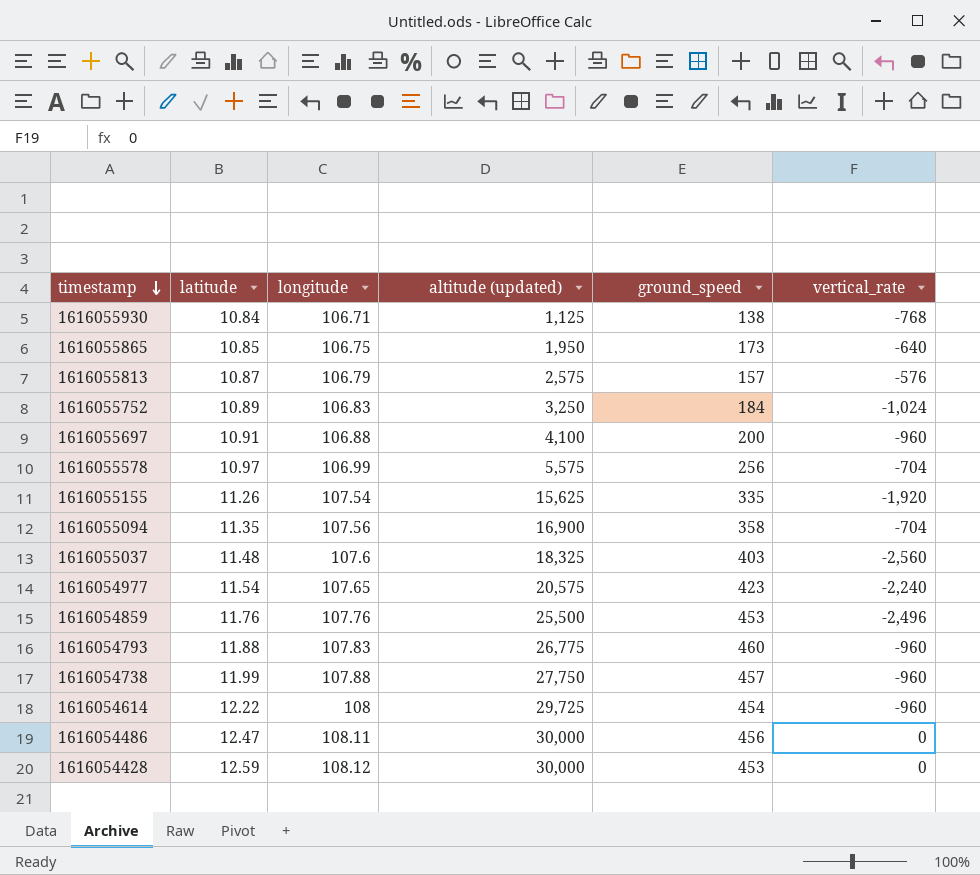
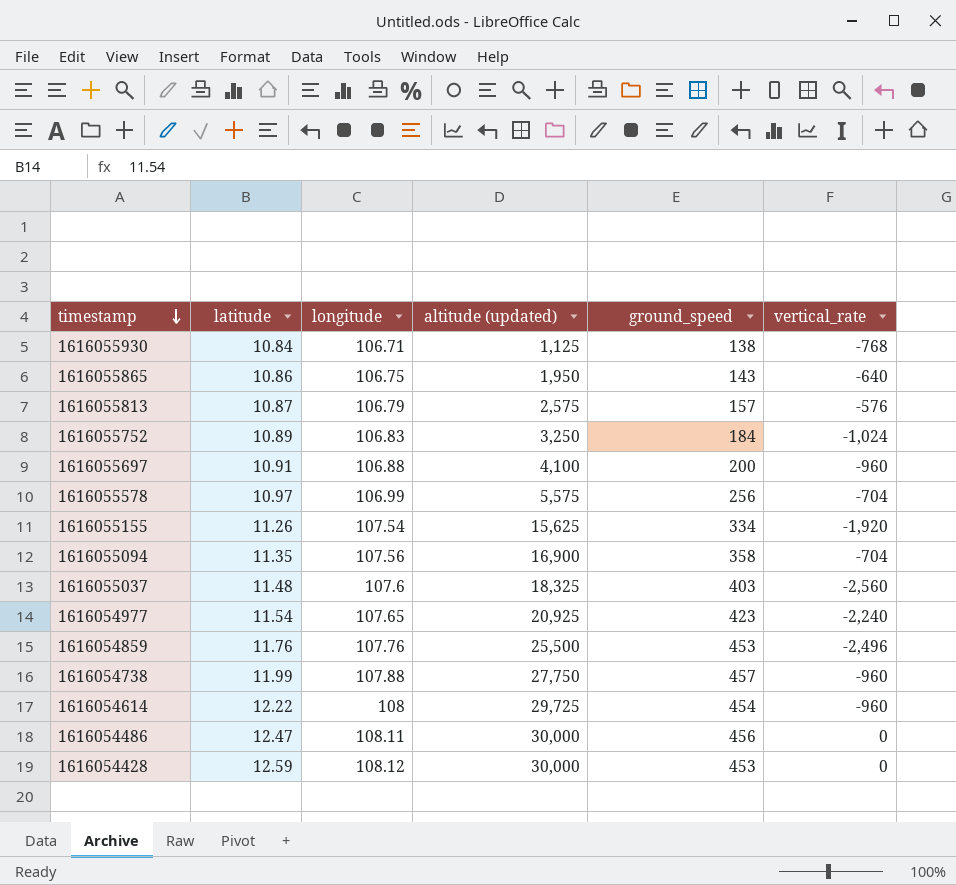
row 1616054793: 11.88 | 107.83 | 26,775 | 460 | -960 -> none
1616055865 | latitude: 10.85 -> 10.86
1616055865 | ground_speed: 173 -> 143
1616055155 | ground_speed: 335 -> 334
1616054977 | altitude (updated): 20,575 -> 20,925

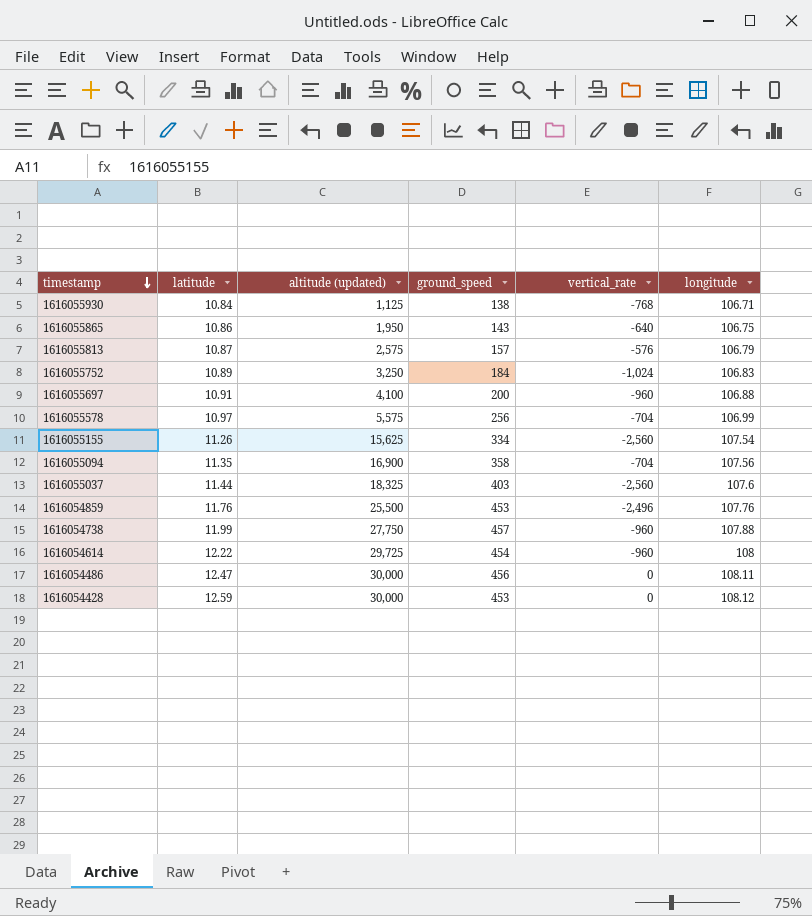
column longitude | position: 3 -> 6
row 1616054977: 11.54 | 107.65 | 20,925 | 423 | -2,240 -> none
1616055155 | vertical_rate: -1,920 -> -2,560
1616055037 | latitude: 11.48 -> 11.44

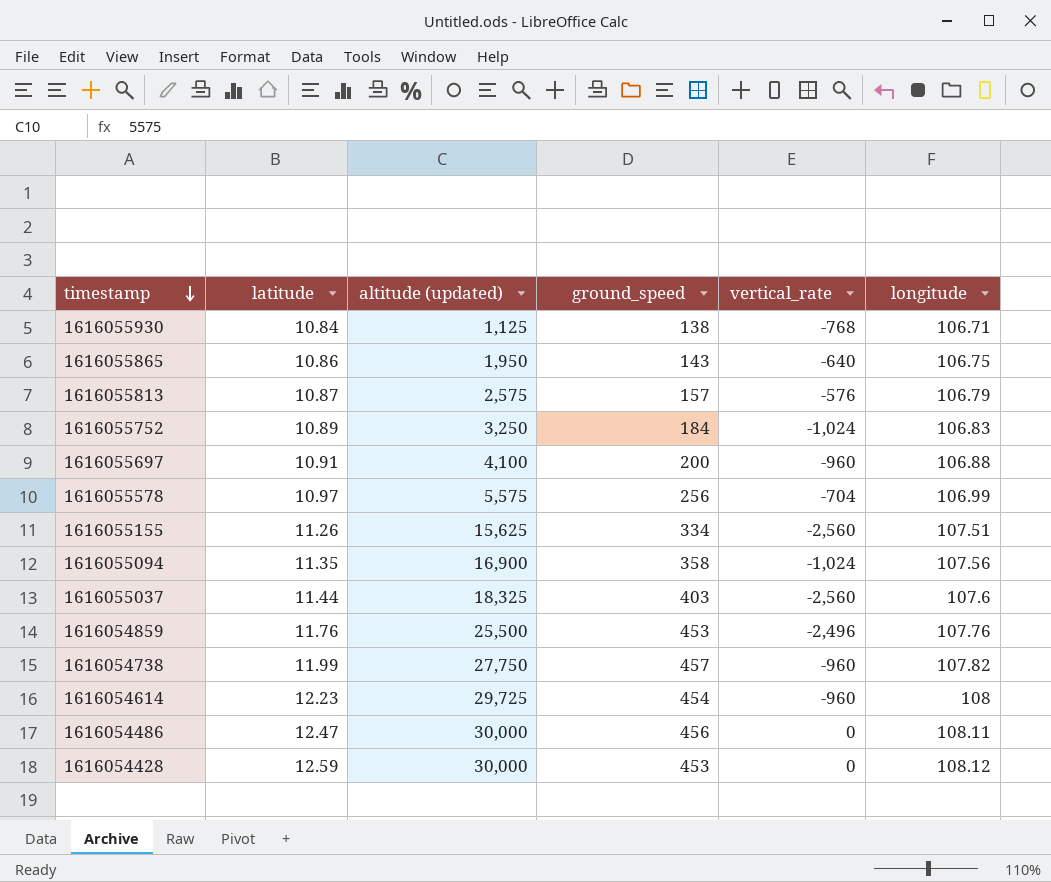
1616055155 | longitude: 107.54 -> 107.51
1616055094 | vertical_rate: -704 -> -1,024
1616054738 | longitude: 107.88 -> 107.82
1616054614 | latitude: 12.22 -> 12.23

